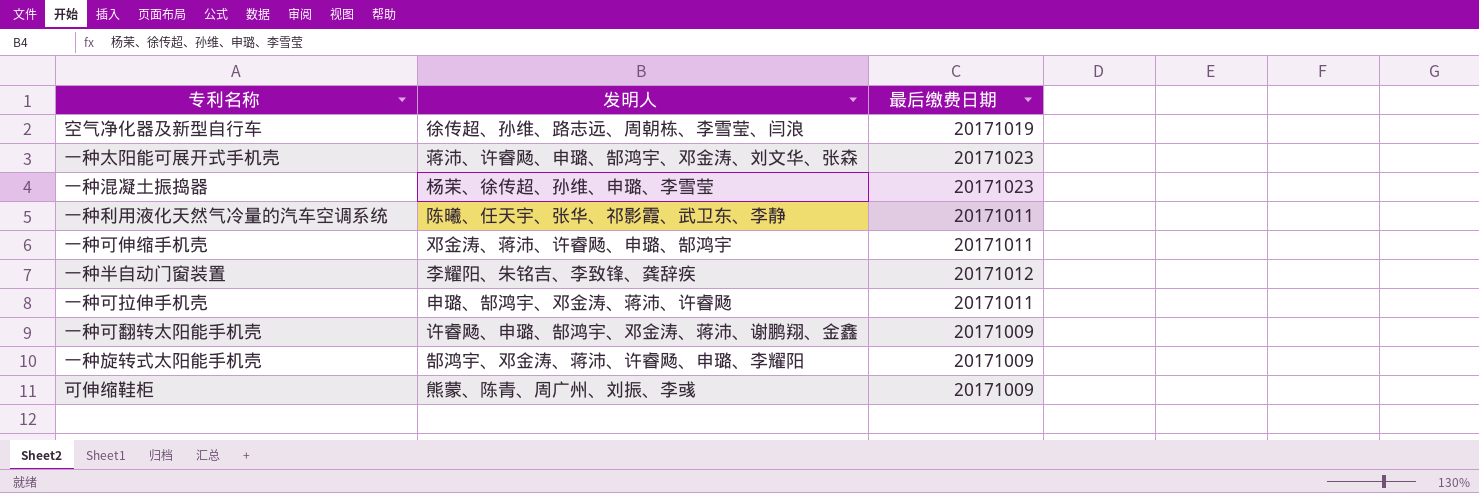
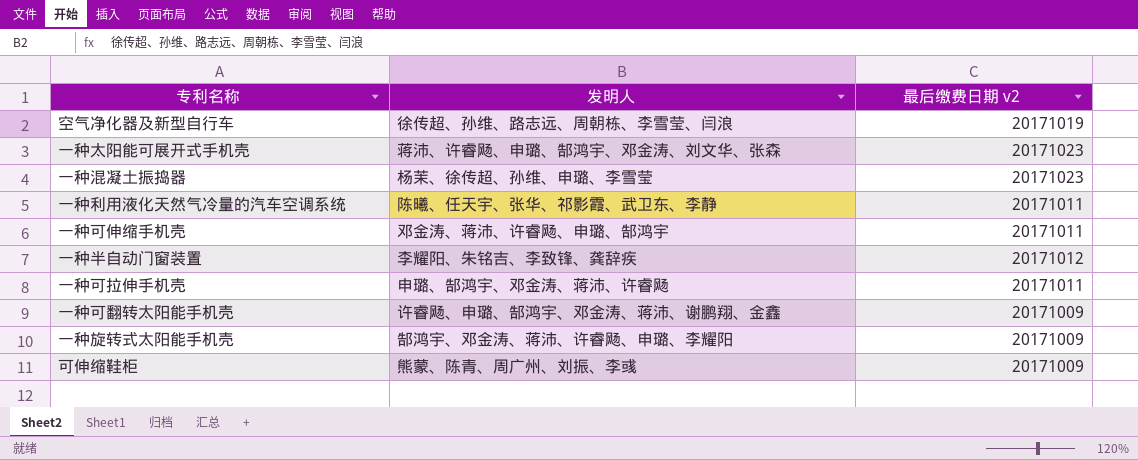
column name: 最后缴费日期 -> 最后缴费日期 v2

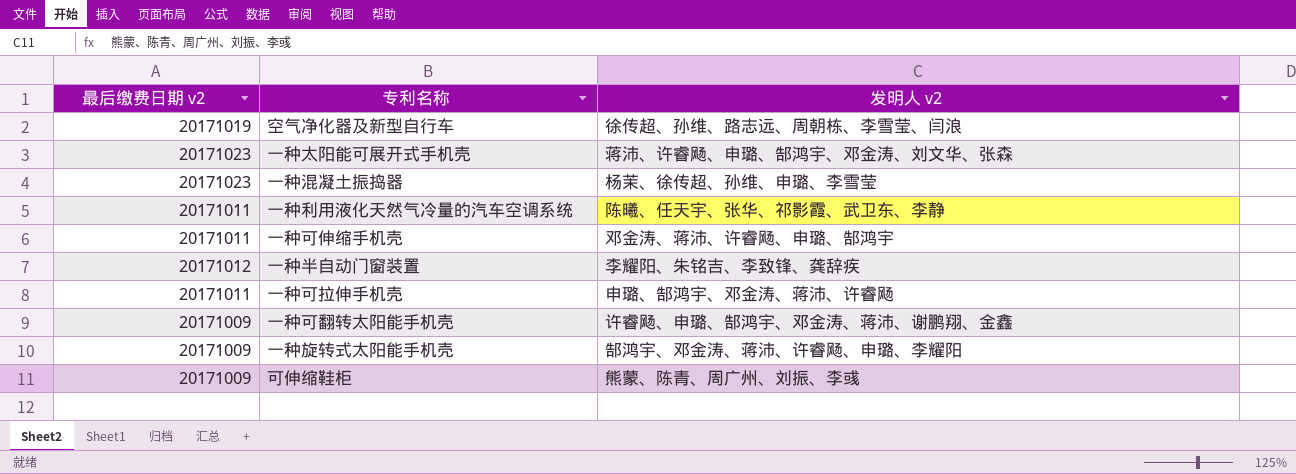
column 最后缴费日期 v2 | position: 3 -> 1
column name: 发明人 -> 发明人 v2

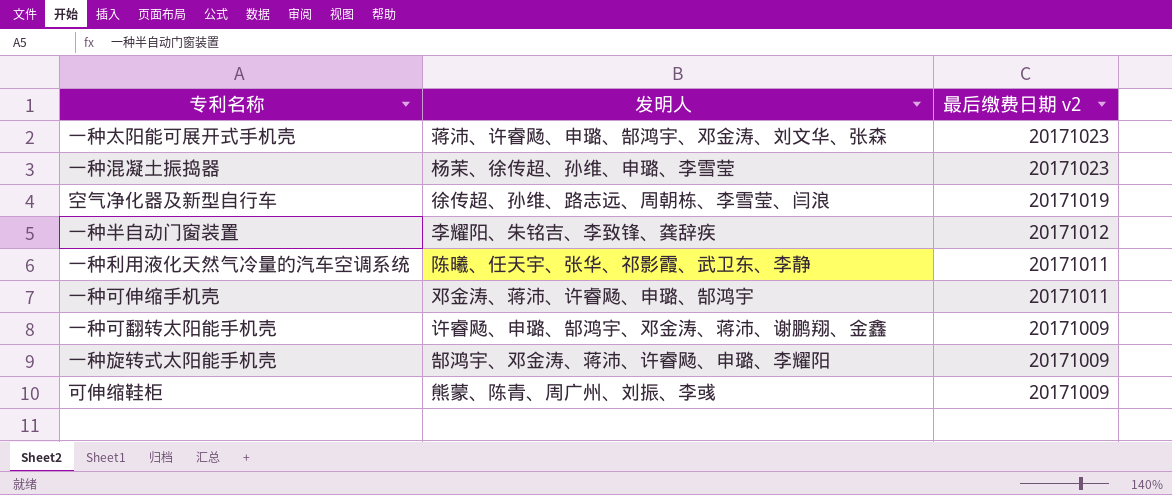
row order: none -> 最后缴费日期 v2 descending
column name: 发明人 v2 -> 发明人
column 最后缴费日期 v2 | position: 1 -> 3
row 一种可拉伸手机壳: 20171011 | 申璐、郜鸿宇、邓金涛、蒋沛、许睿飏 -> none

